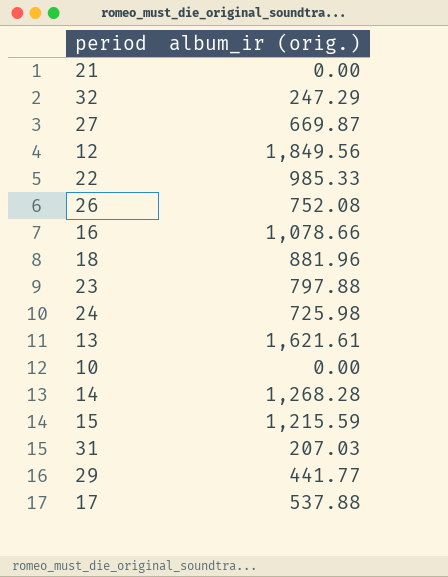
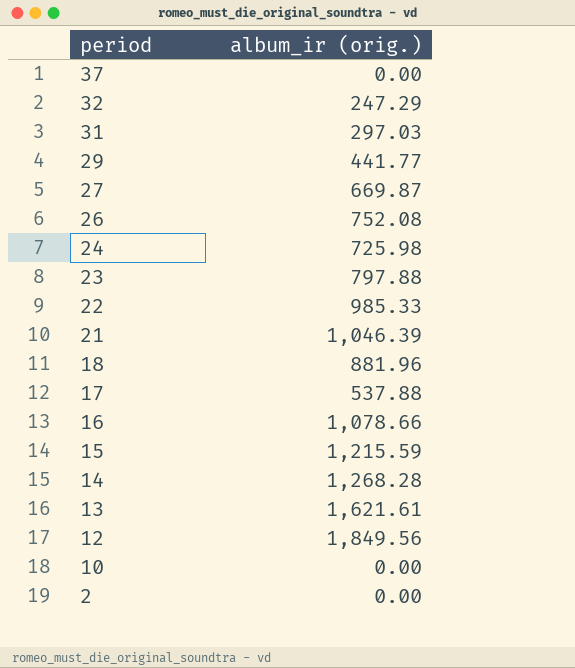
row order: none -> period descending
row 37: none -> 0.00
31 | album_ir (orig.): 207.03 -> 297.03
21 | album_ir (orig.): 0.00 -> 1,046.39
row 2: none -> 0.00

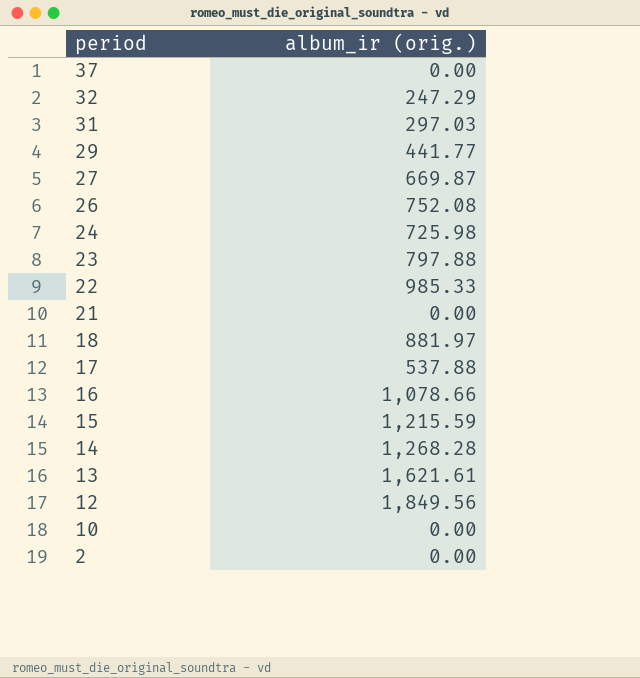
21 | album_ir (orig.): 1,046.39 -> 0.00
18 | album_ir (orig.): 881.96 -> 881.97

